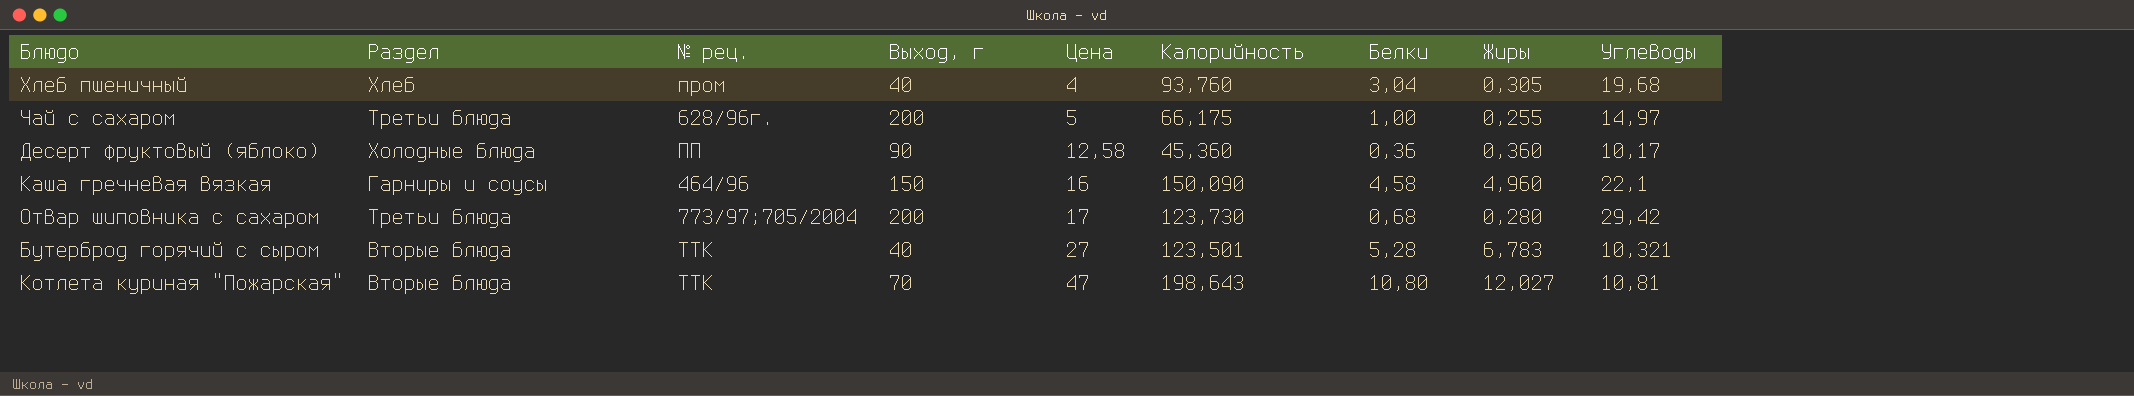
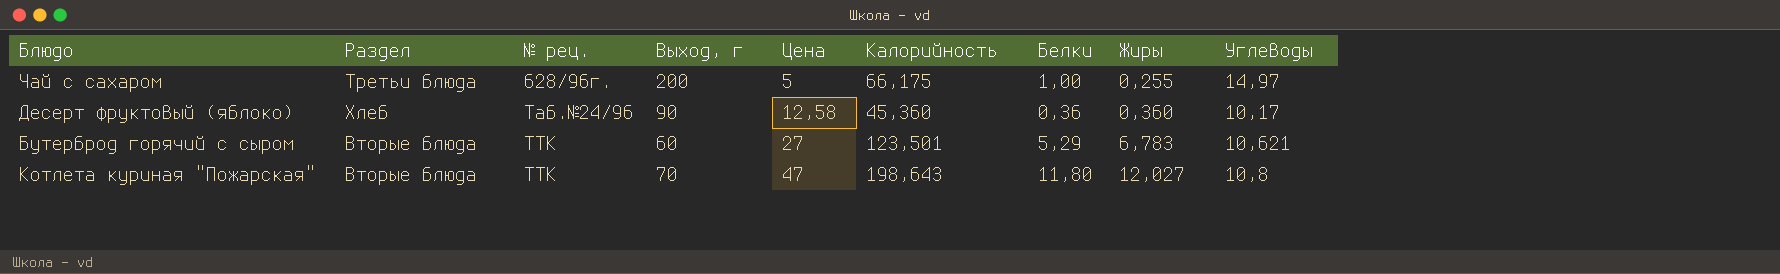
row Хлеб пшеничный: Хлеб | пром | 40 | 4 | 93,760 | 3,04 | 0,305 | 19,68 -> none
row Каша гречневая вязкая: Гарниры и соусы | 464/96 | 150 | 16 | 150,090 | 4,58 | 4,960 | 22,1 -> none
row Отвар шиповника с сахаром: Третьи блюда | 773/97;705/2004 | 200 | 17 | 123,730 | 0,68 | 0,280 | 29,42 -> none
Десерт фруктовый (яблоко) | Раздел: Холодные блюда -> Хлеб
Десерт фруктовый (яблоко) | № рец.: ПП -> Таб.№24/96
Бутерброд горячий с сыром | Выход, г: 40 -> 60
Бутерброд горячий с сыром | Белки: 5,28 -> 5,29
Бутерброд горячий с сыром | Углеводы: 10,321 -> 10,621
Котлета куриная "Пожарская" | Белки: 10,80 -> 11,80
Котлета куриная "Пожарская" | Углеводы: 10,81 -> 10,8

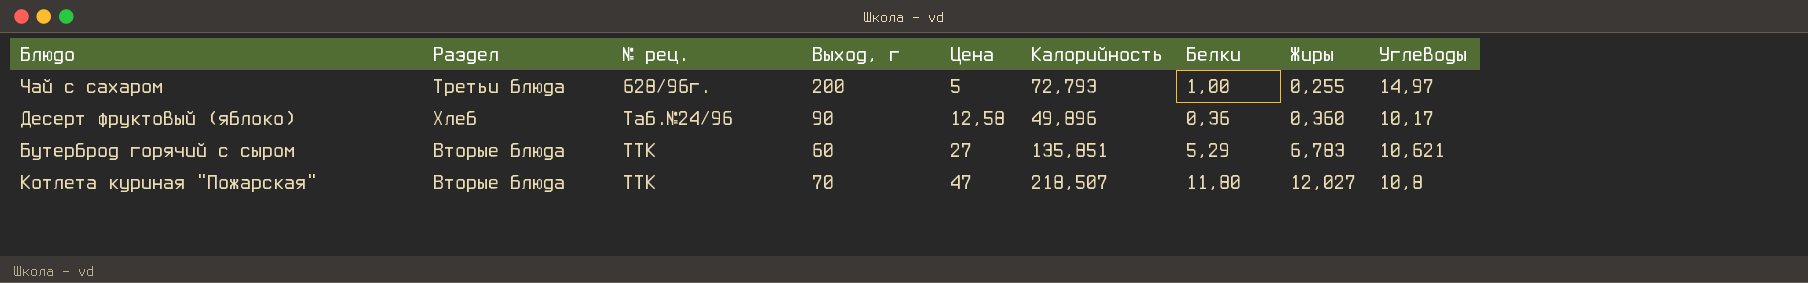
Чай с сахаром | Калорийность: 66,175 -> 72,793
Десерт фруктовый (яблоко) | Калорийность: 45,360 -> 49,896
Бутерброд горячий с сыром | Калорийность: 123,501 -> 135,851
Котлета куриная "Пожарская" | Калорийность: 198,643 -> 218,507

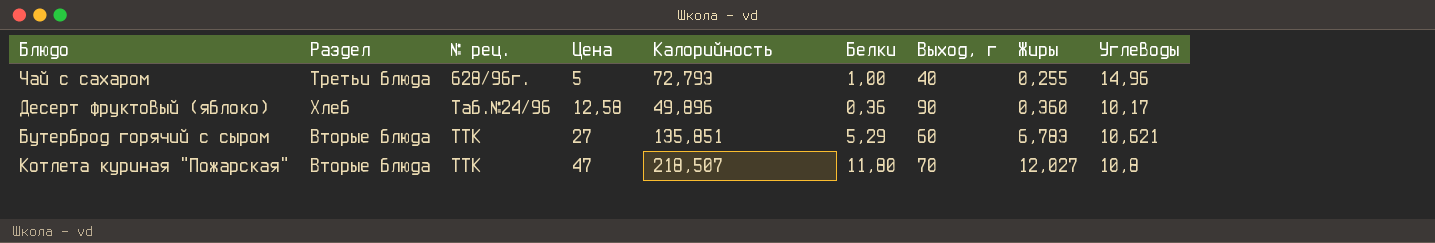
column Выход, г | position: 4 -> 7
Чай с сахаром | Выход, г: 200 -> 40
Чай с сахаром | Углеводы: 14,97 -> 14,96

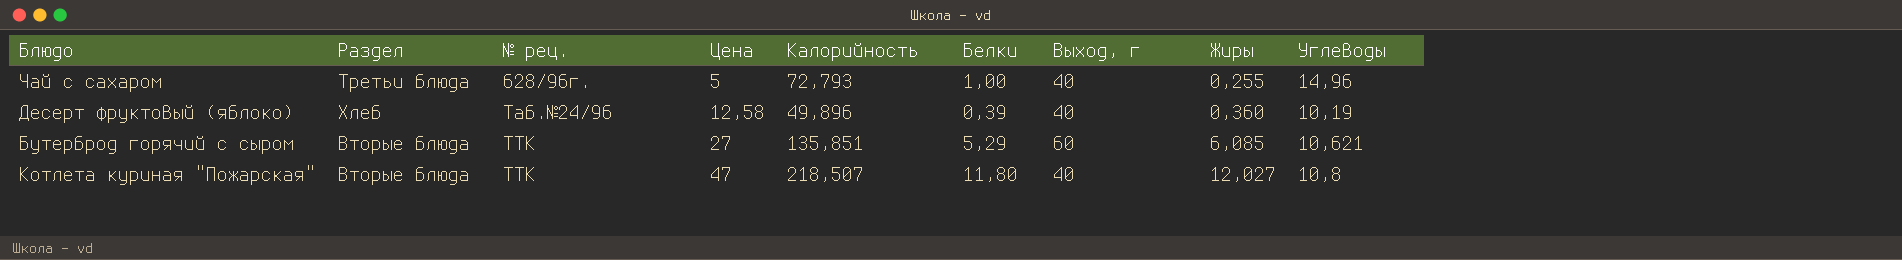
Десерт фруктовый (яблоко) | Белки: 0,36 -> 0,39
Десерт фруктовый (яблоко) | Выход, г: 90 -> 40
Десерт фруктовый (яблоко) | Углеводы: 10,17 -> 10,19
Бутерброд горячий с сыром | Жиры: 6,783 -> 6,085
Котлета куриная "Пожарская" | Выход, г: 70 -> 40

